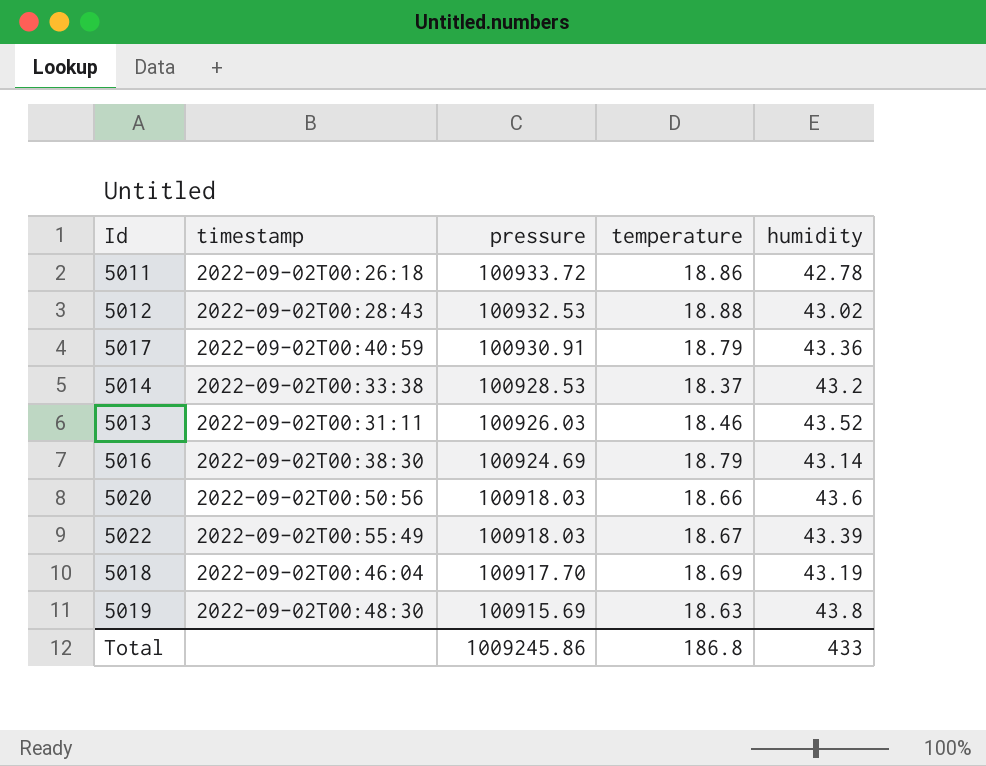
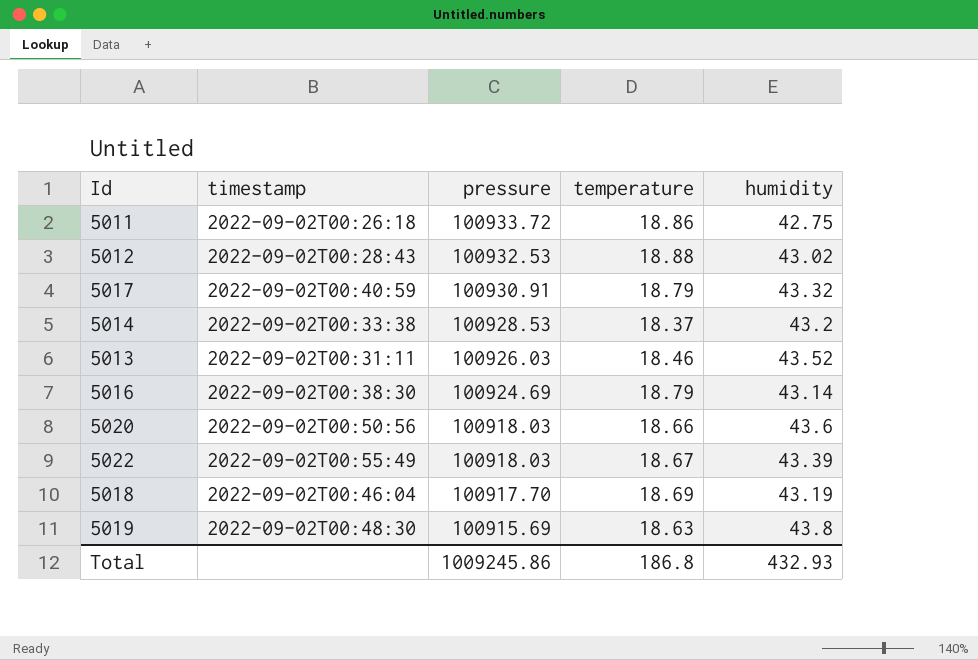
5011 | humidity: 42.78 -> 42.75
5017 | humidity: 43.36 -> 43.32
Total | humidity: 433 -> 432.93

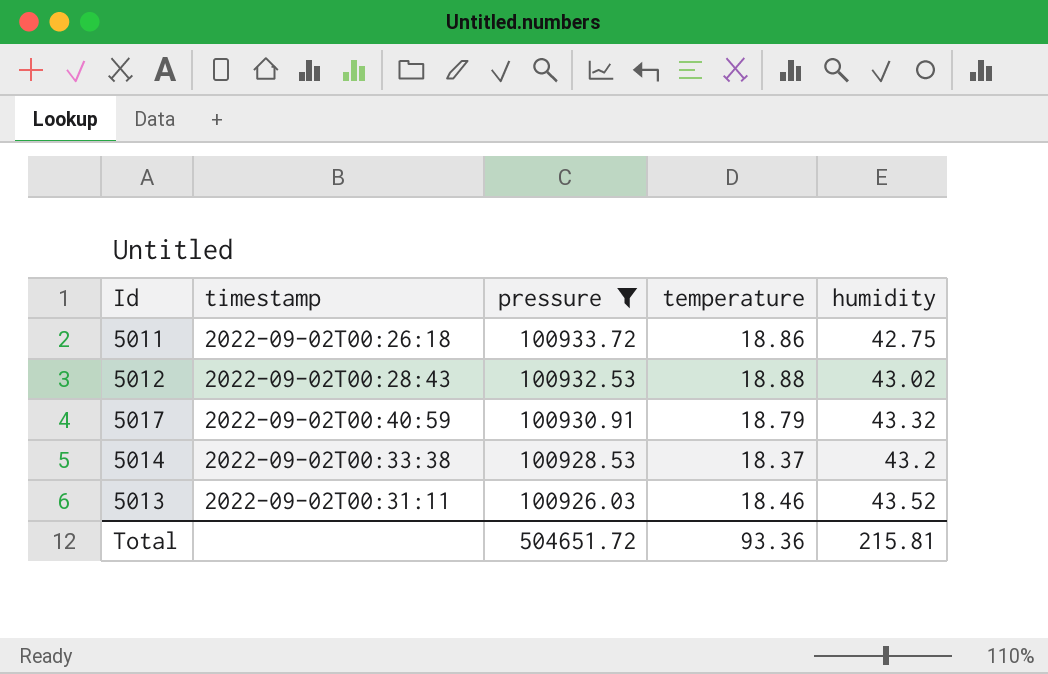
filter: none -> pressure >= 100926.03
Total | pressure: 1009245.86 -> 504651.72
Total | temperature: 186.8 -> 93.36
Total | humidity: 432.93 -> 215.81

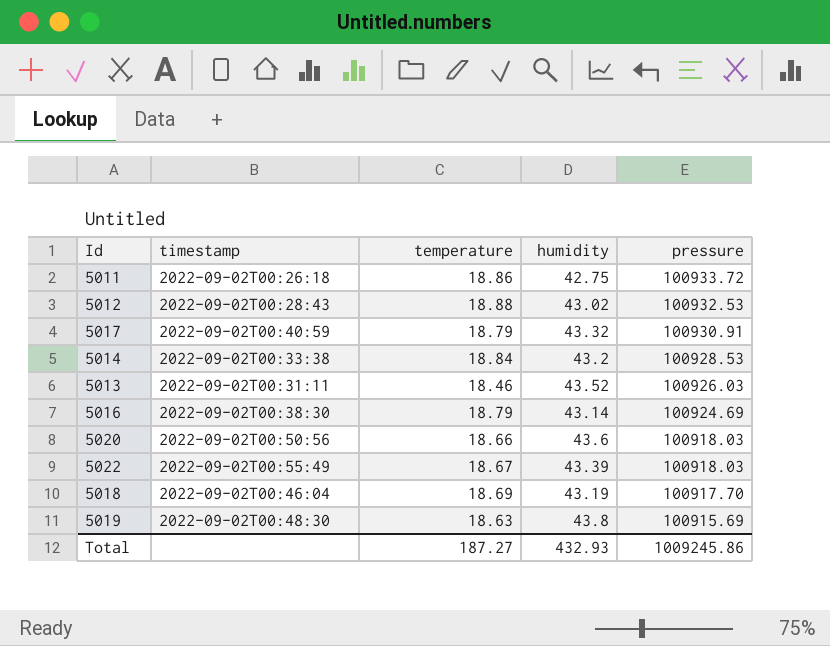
filter: pressure >= 100926.03 -> none
column pressure | position: 3 -> 5
5014 | temperature: 18.37 -> 18.84
Total | temperature: 93.36 -> 187.27
Total | humidity: 215.81 -> 432.93
Total | pressure: 504651.72 -> 1009245.86

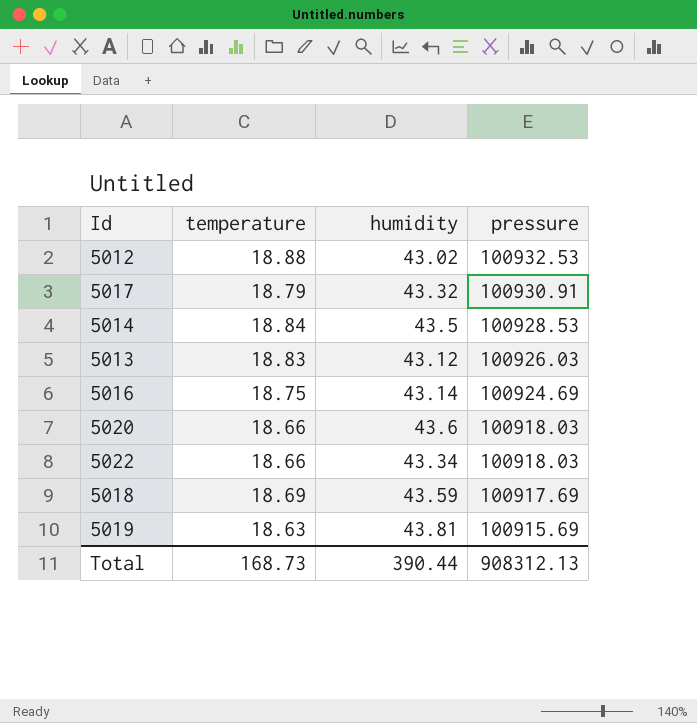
column timestamp | position: 2 -> none
row 5011: 2022-09-02T00:26:18 | 18.86 | 42.75 | 100933.72 -> none
5014 | humidity: 43.2 -> 43.5
5013 | temperature: 18.46 -> 18.83
5013 | humidity: 43.52 -> 43.12
5016 | temperature: 18.79 -> 18.75
5022 | temperature: 18.67 -> 18.66
5022 | humidity: 43.39 -> 43.34
5018 | humidity: 43.19 -> 43.59
5018 | pressure: 100917.70 -> 100917.69
5019 | humidity: 43.8 -> 43.81
Total | temperature: 187.27 -> 168.73
Total | humidity: 432.93 -> 390.44
Total | pressure: 1009245.86 -> 908312.13

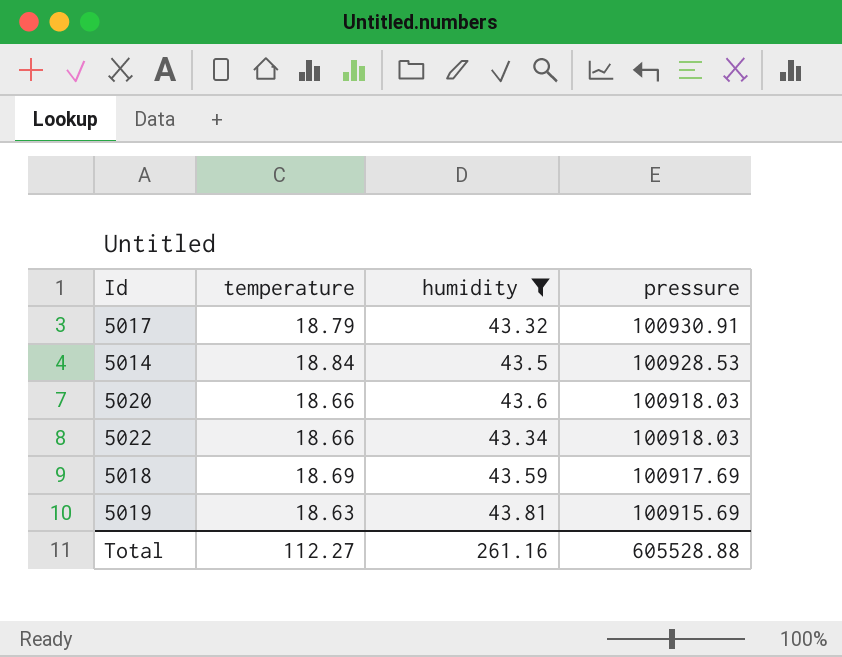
filter: none -> humidity >= 43.32
Total | temperature: 168.73 -> 112.27
Total | humidity: 390.44 -> 261.16
Total | pressure: 908312.13 -> 605528.88

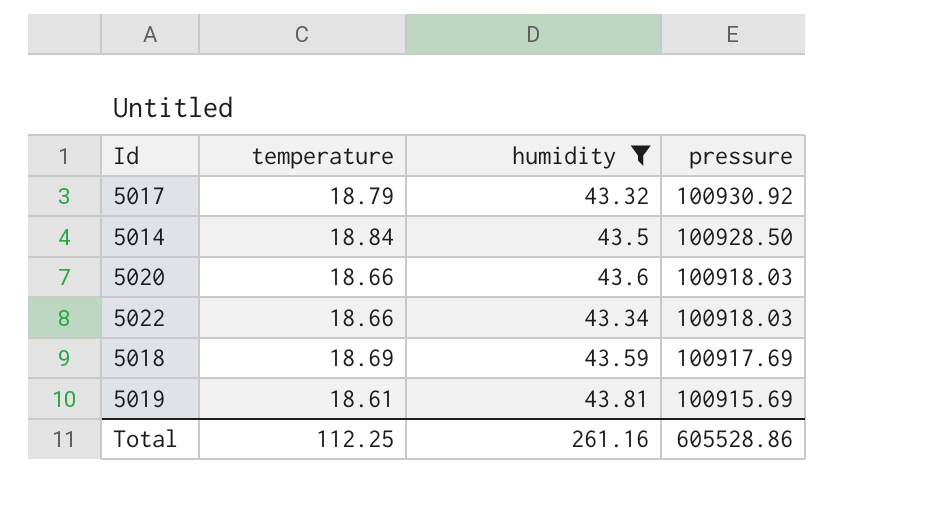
5017 | pressure: 100930.91 -> 100930.92
5014 | pressure: 100928.53 -> 100928.50
5019 | temperature: 18.63 -> 18.61
Total | temperature: 112.27 -> 112.25
Total | pressure: 605528.88 -> 605528.86

